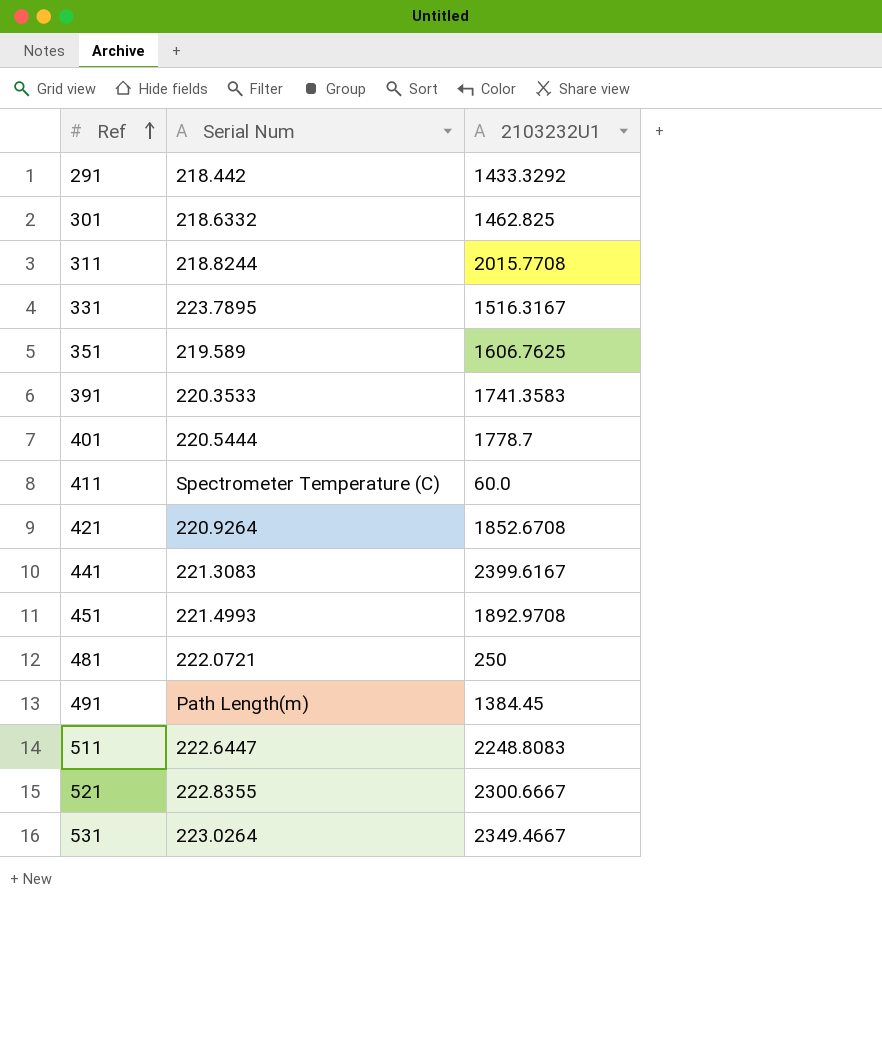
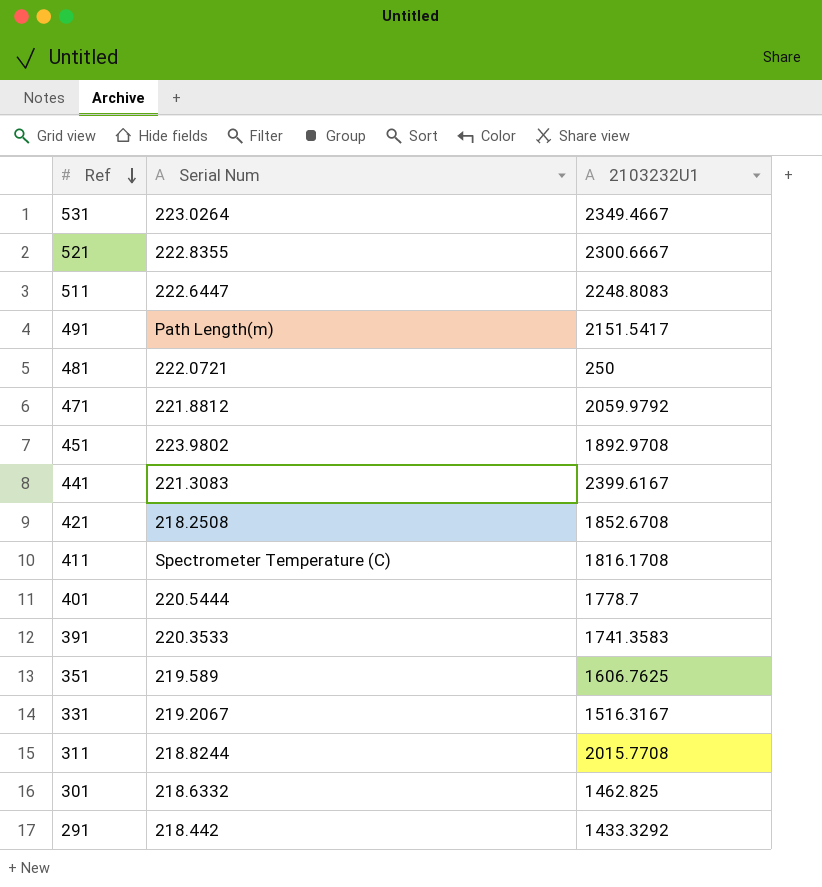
row order: Ref ascending -> Ref descending
491 | 2103232U1: 1384.45 -> 2151.5417
row 471: none -> 221.8812 | 2059.9792
451 | Serial Num: 221.4993 -> 223.9802
421 | Serial Num: 220.9264 -> 218.2508
411 | 2103232U1: 60.0 -> 1816.1708
331 | Serial Num: 223.7895 -> 219.2067

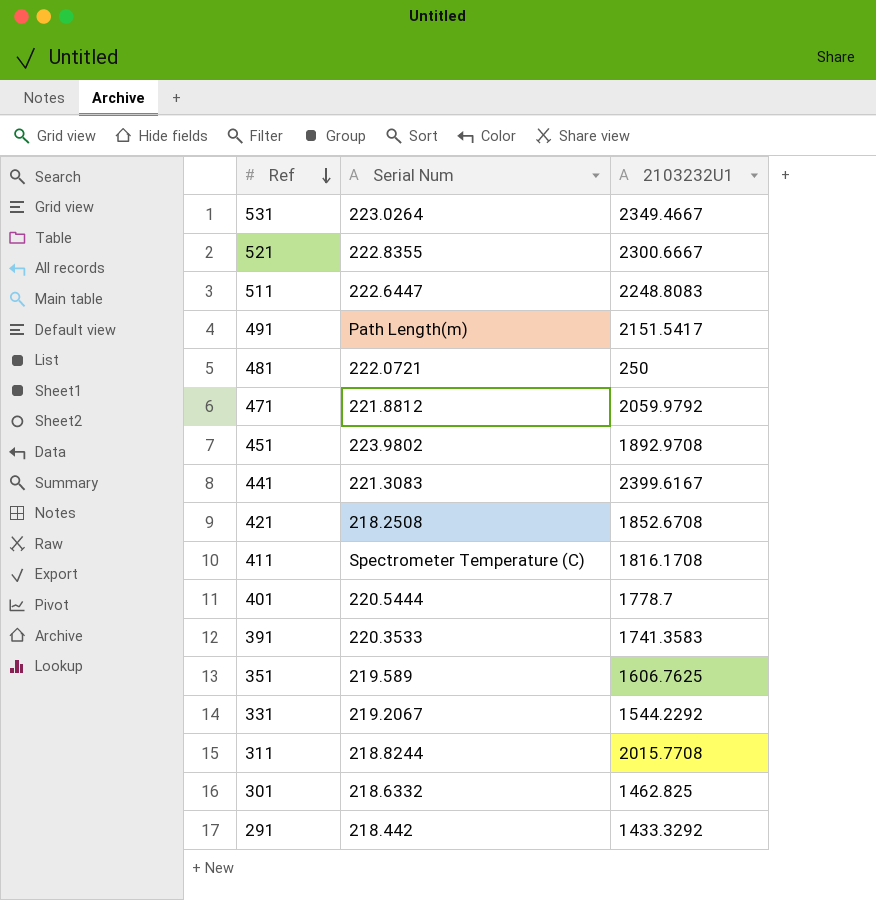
331 | 2103232U1: 1516.3167 -> 1544.2292

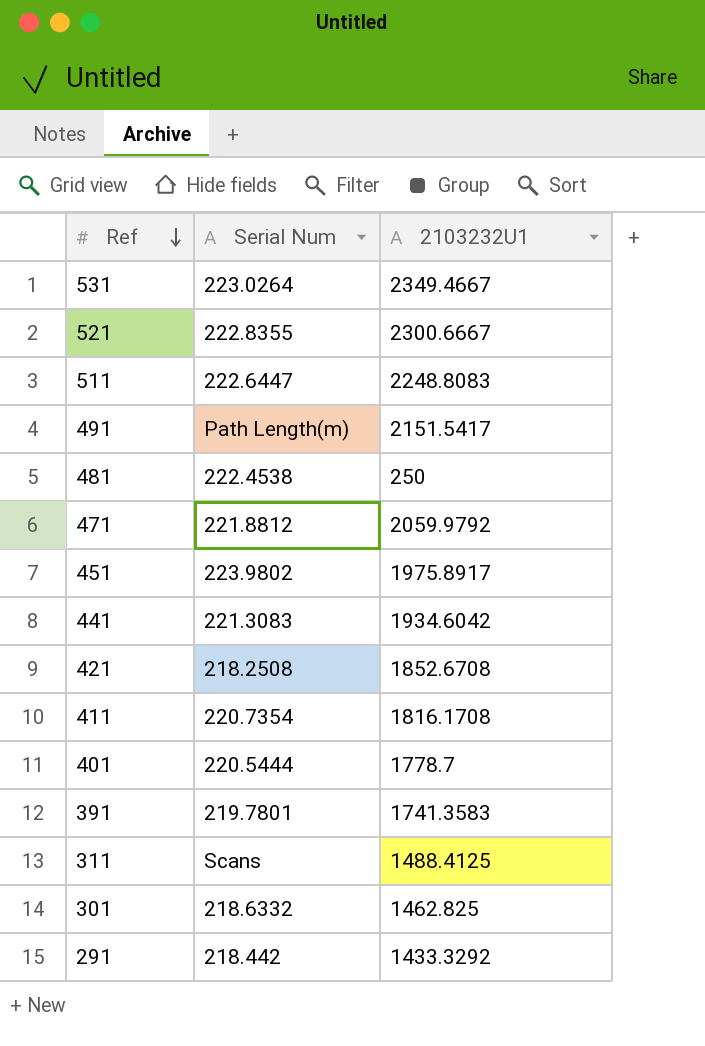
row 351: 219.589 | 1606.7625 -> none
row 331: 219.2067 | 1544.2292 -> none
481 | Serial Num: 222.0721 -> 222.4538
451 | 2103232U1: 1892.9708 -> 1975.8917
441 | 2103232U1: 2399.6167 -> 1934.6042
411 | Serial Num: Spectrometer Temperature (C) -> 220.7354
391 | Serial Num: 220.3533 -> 219.7801
311 | Serial Num: 218.8244 -> Scans
311 | 2103232U1: 2015.7708 -> 1488.4125

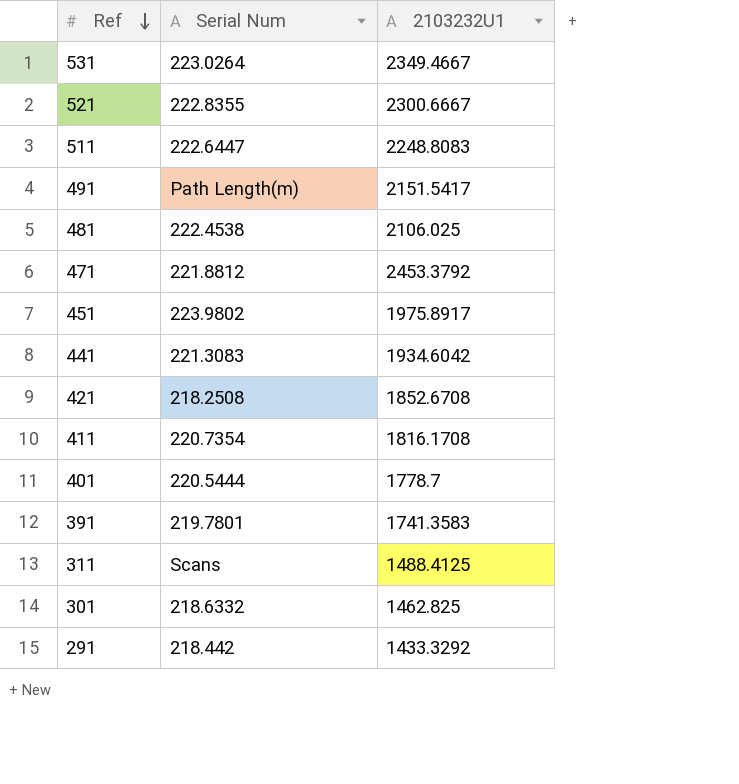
481 | 2103232U1: 250 -> 2106.025
471 | 2103232U1: 2059.9792 -> 2453.3792

